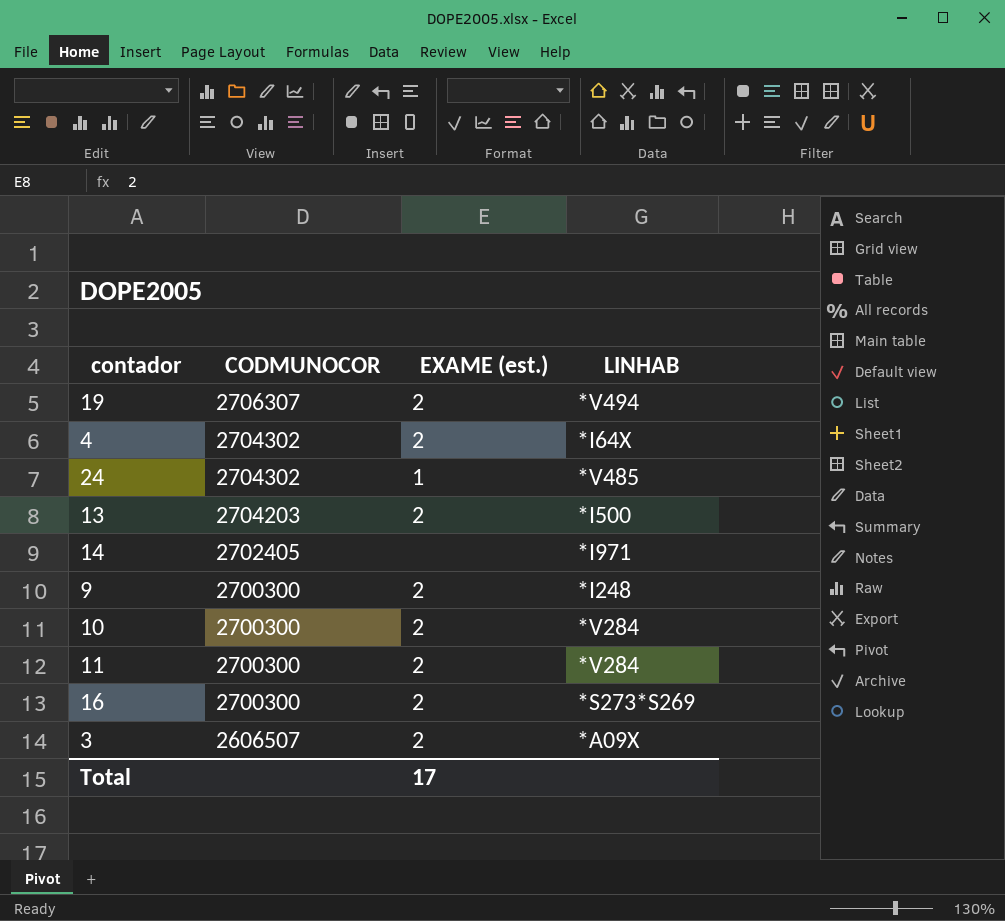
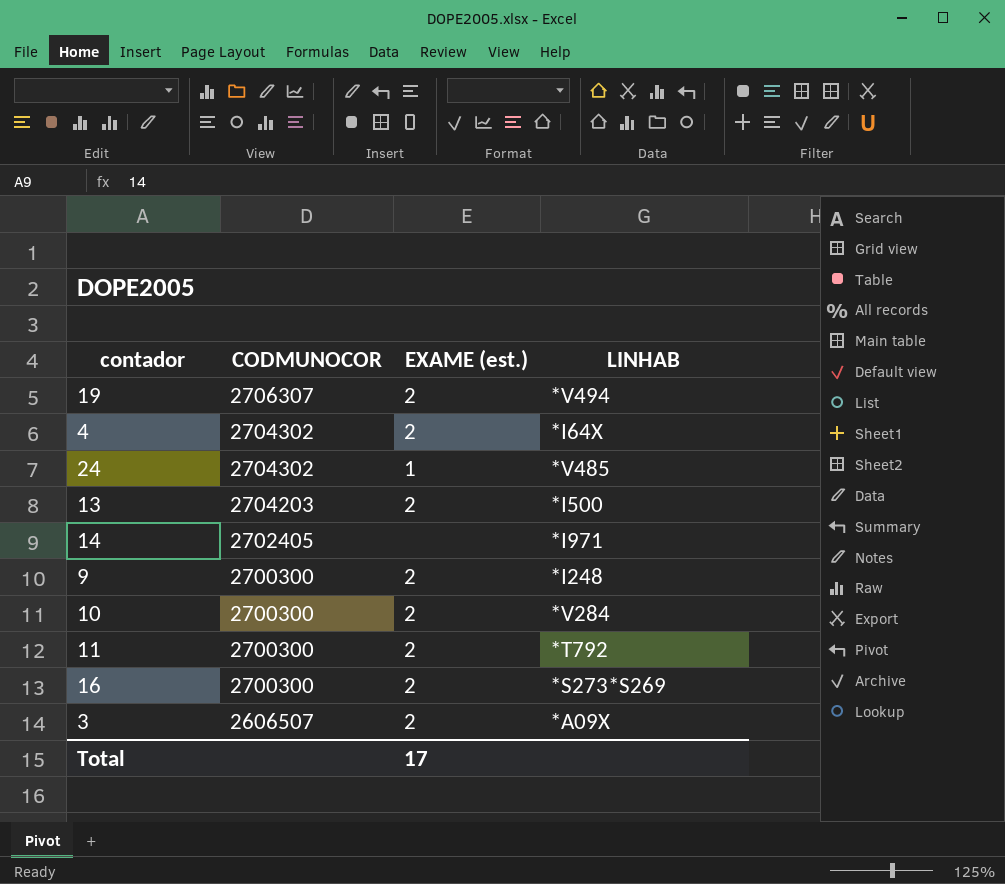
11 | LINHAB: *V284 -> *T792

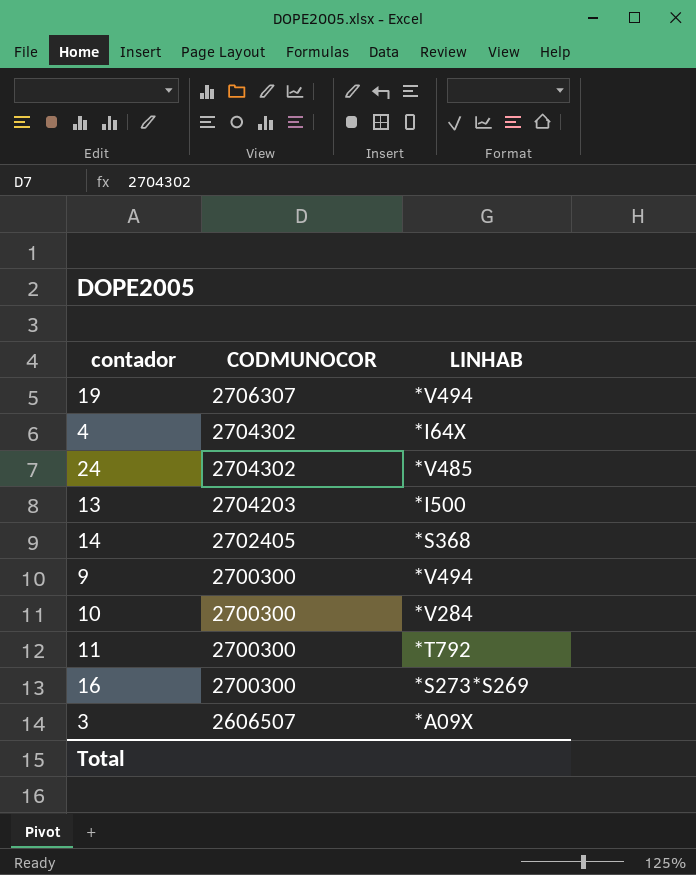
column EXAME (est.) | position: 3 -> none
14 | LINHAB: *I971 -> *S368
9 | LINHAB: *I248 -> *V494

